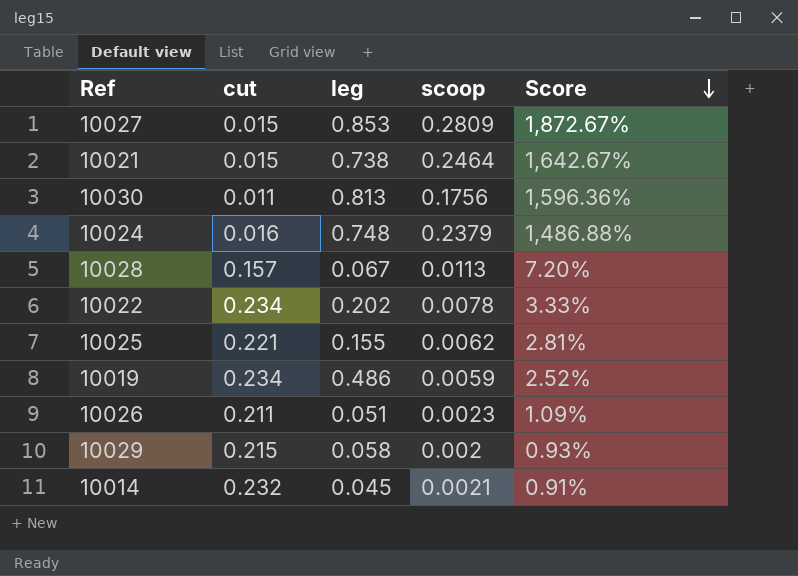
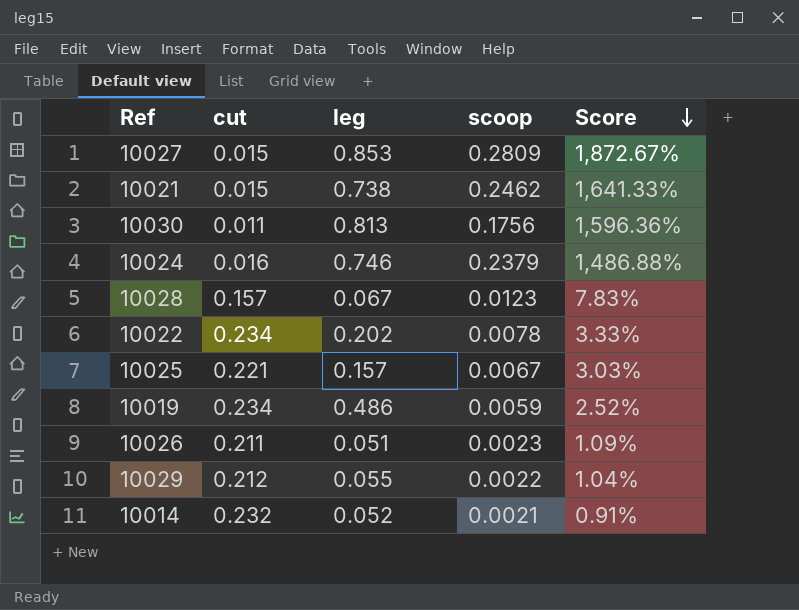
10021 | scoop: 0.2464 -> 0.2462
10021 | Score: 1,642.67% -> 1,641.33%
10024 | leg: 0.748 -> 0.746
10028 | scoop: 0.0113 -> 0.0123
10028 | Score: 7.20% -> 7.83%
10025 | leg: 0.155 -> 0.157
10025 | scoop: 0.0062 -> 0.0067
10025 | Score: 2.81% -> 3.03%
10029 | cut: 0.215 -> 0.212
10029 | leg: 0.058 -> 0.055
10029 | scoop: 0.002 -> 0.0022
10029 | Score: 0.93% -> 1.04%
10014 | leg: 0.045 -> 0.052

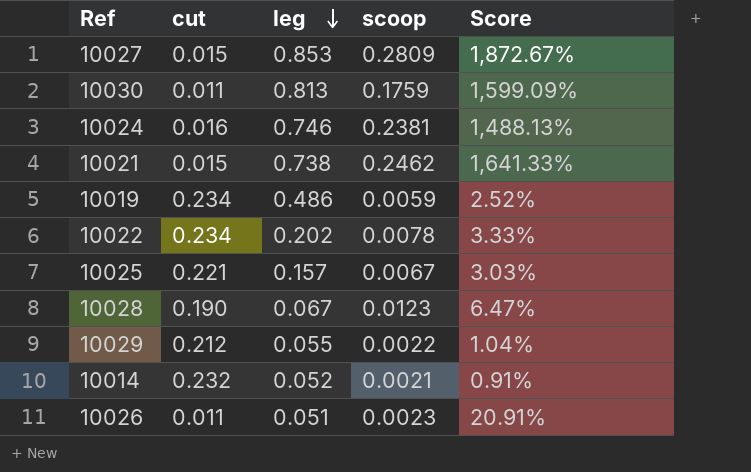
row order: Score descending -> leg descending
10030 | scoop: 0.1756 -> 0.1759
10030 | Score: 1,596.36% -> 1,599.09%
10024 | scoop: 0.2379 -> 0.2381
10024 | Score: 1,486.88% -> 1,488.13%
10028 | cut: 0.157 -> 0.190
10028 | Score: 7.83% -> 6.47%
10026 | cut: 0.211 -> 0.011
10026 | Score: 1.09% -> 20.91%

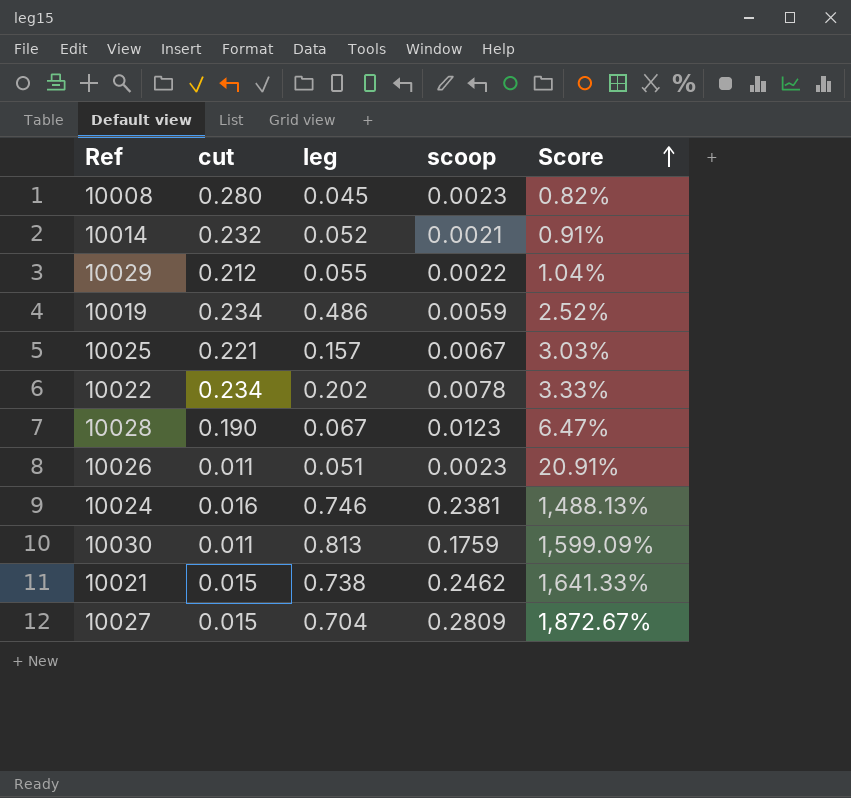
row order: leg descending -> Score ascending
row 10008: none -> 0.280 | 0.045 | 0.0023 | 0.82%
10027 | leg: 0.853 -> 0.704

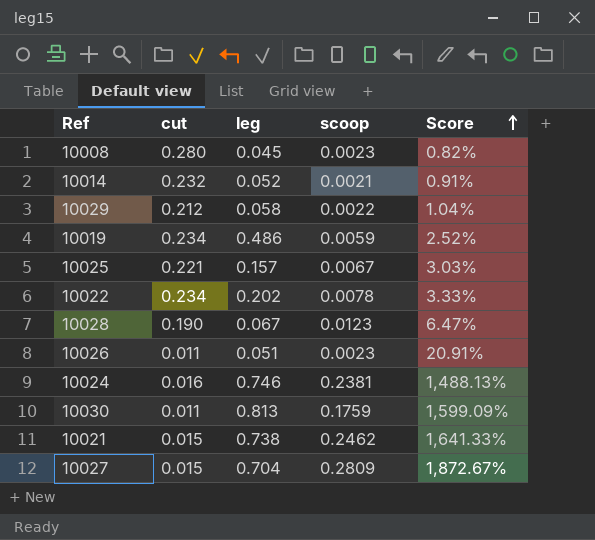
10029 | leg: 0.055 -> 0.058

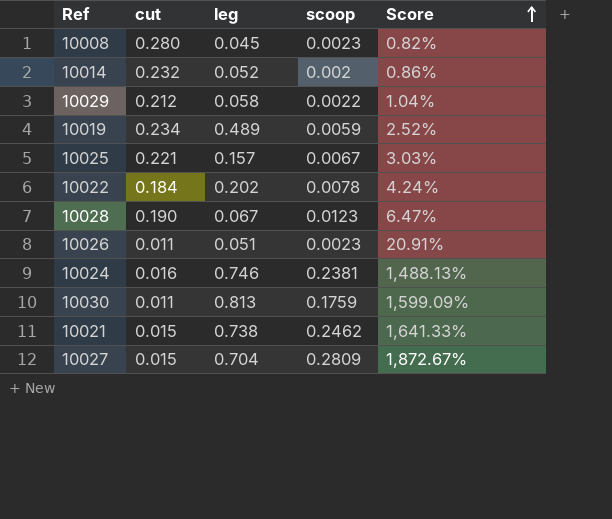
10014 | scoop: 0.0021 -> 0.002
10014 | Score: 0.91% -> 0.86%
10019 | leg: 0.486 -> 0.489
10022 | cut: 0.234 -> 0.184
10022 | Score: 3.33% -> 4.24%

